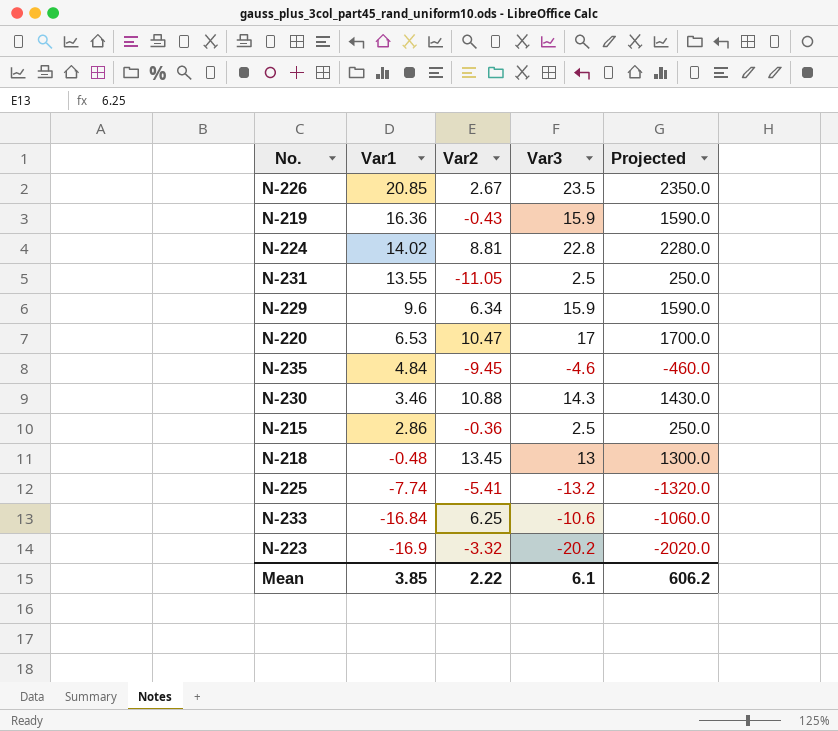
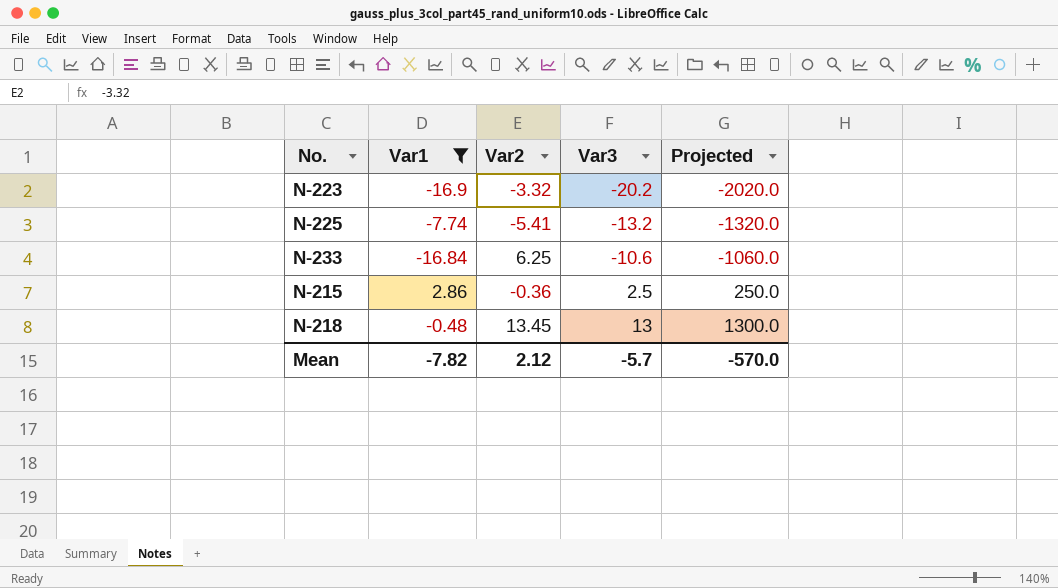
filter: none -> Var1 <= 2.86
row order: Var1 descending -> Var3 ascending
Mean | Var1: 3.85 -> -7.82
Mean | Var2: 2.22 -> 2.12
Mean | Var3: 6.1 -> -5.7
Mean | Projected: 606.2 -> -570.0

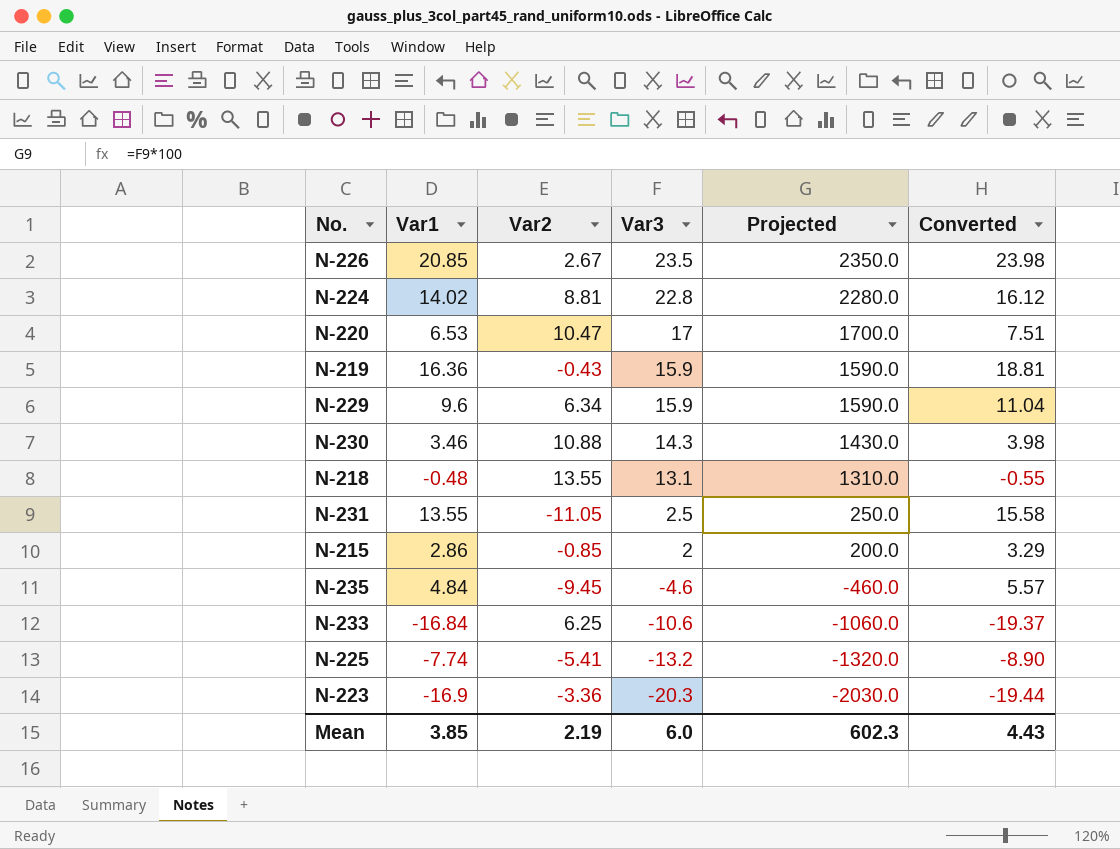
filter: Var1 <= 2.86 -> none
row order: Var3 ascending -> Var3 descending
column Converted | formula: none -> [Var1] * 1.15
N-218 | Var2: 13.45 -> 13.55
N-218 | Var3: 13 -> 13.1
N-218 | Projected: 1300.0 -> 1310.0
N-215 | Var2: -0.36 -> -0.85
N-215 | Var3: 2.5 -> 2
N-215 | Projected: 250.0 -> 200.0
N-223 | Var2: -3.32 -> -3.36
N-223 | Var3: -20.2 -> -20.3
N-223 | Projected: -2020.0 -> -2030.0
Mean | Var1: -7.82 -> 3.85
Mean | Var2: 2.12 -> 2.19
Mean | Var3: -5.7 -> 6.0
Mean | Projected: -570.0 -> 602.3

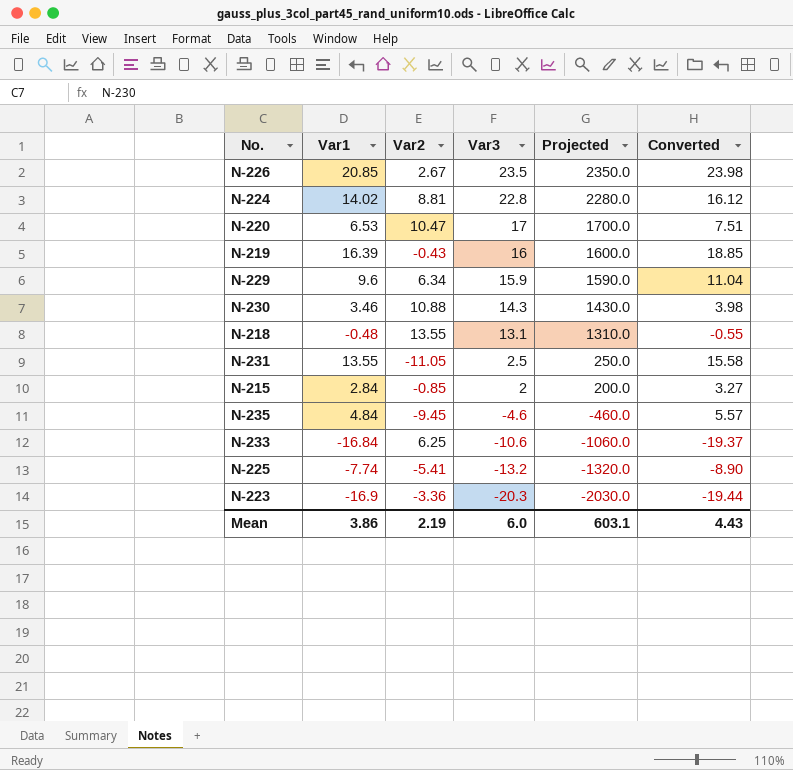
N-219 | Var1: 16.36 -> 16.39
N-219 | Var3: 15.9 -> 16
N-219 | Projected: 1590.0 -> 1600.0
N-219 | Converted: 18.81 -> 18.85
N-215 | Var1: 2.86 -> 2.84
N-215 | Converted: 3.29 -> 3.27
Mean | Var1: 3.85 -> 3.86
Mean | Projected: 602.3 -> 603.1

